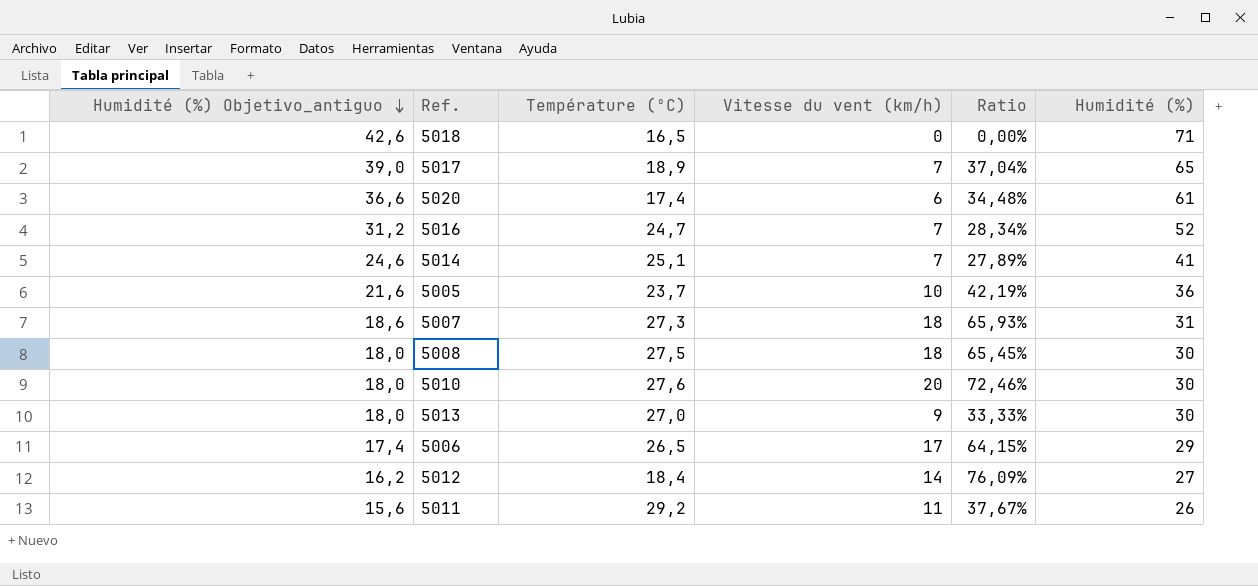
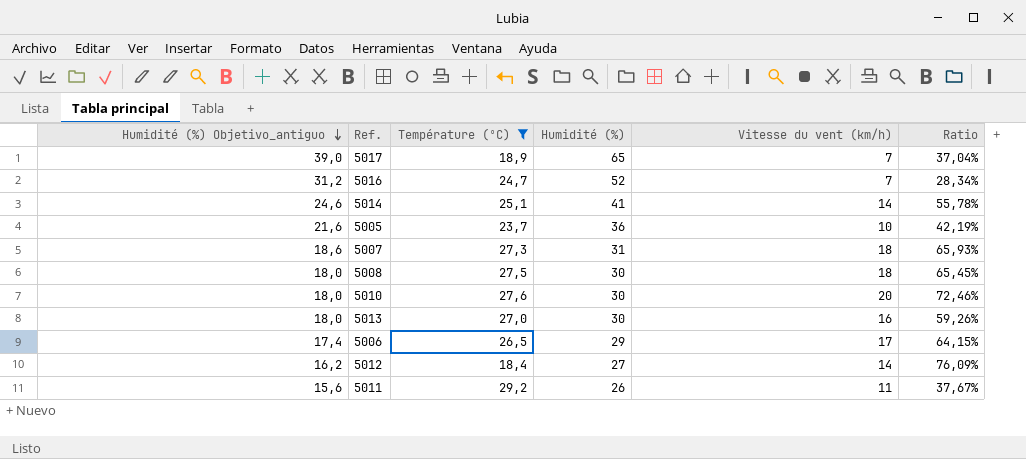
filter: none -> Température (ºC) >= 18,4
column Humidité (%) | position: 6 -> 4
5014 | Vitesse du vent (km/h): 7 -> 14
5014 | Ratio: 27,89% -> 55,78%
5013 | Vitesse du vent (km/h): 9 -> 16
5013 | Ratio: 33,33% -> 59,26%

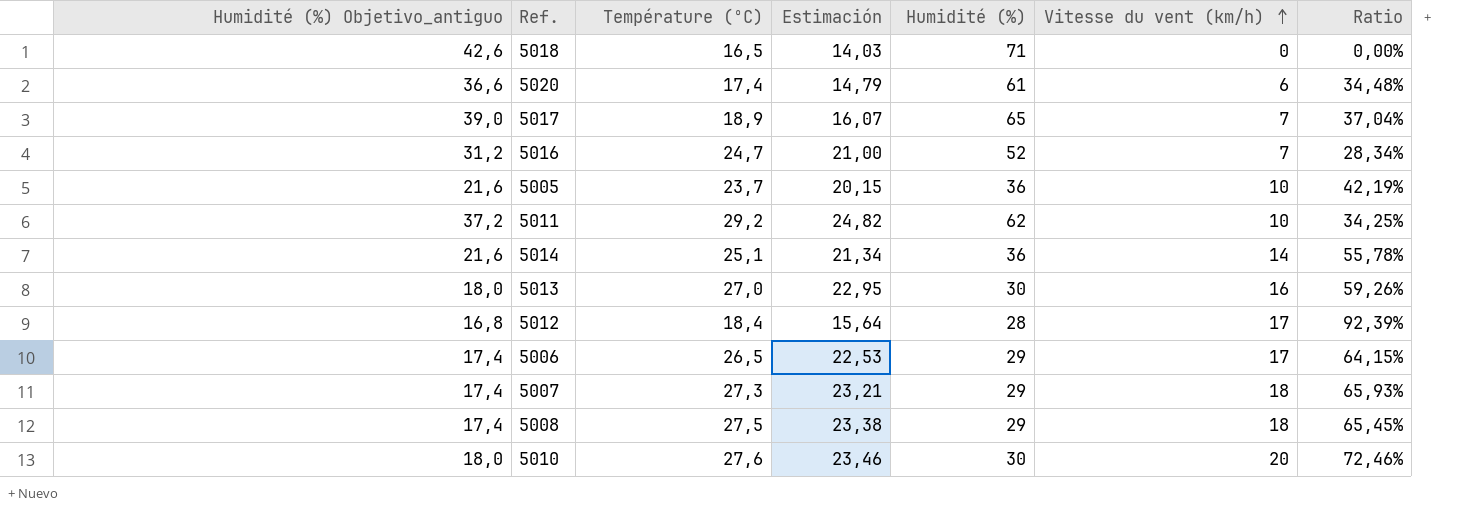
filter: Température (ºC) >= 18,4 -> none
row order: Humidité (%) Objetivo_antiguo descending -> Vitesse du vent (km/h) ascending
column Estimación | formula: none -> [Température (ºC)] * 0,85
5011 | Humidité (%) Objetivo_antiguo: 15,6 -> 37,2
5011 | Humidité (%): 26 -> 62
5011 | Vitesse du vent (km/h): 11 -> 10
5011 | Ratio: 37,67% -> 34,25%
5014 | Humidité (%) Objetivo_antiguo: 24,6 -> 21,6
5014 | Humidité (%): 41 -> 36
5012 | Humidité (%) Objetivo_antiguo: 16,2 -> 16,8
5012 | Humidité (%): 27 -> 28
5012 | Vitesse du vent (km/h): 14 -> 17
5012 | Ratio: 76,09% -> 92,39%
5007 | Humidité (%) Objetivo_antiguo: 18,6 -> 17,4
5007 | Humidité (%): 31 -> 29
5008 | Humidité (%) Objetivo_antiguo: 18,0 -> 17,4
5008 | Humidité (%): 30 -> 29

